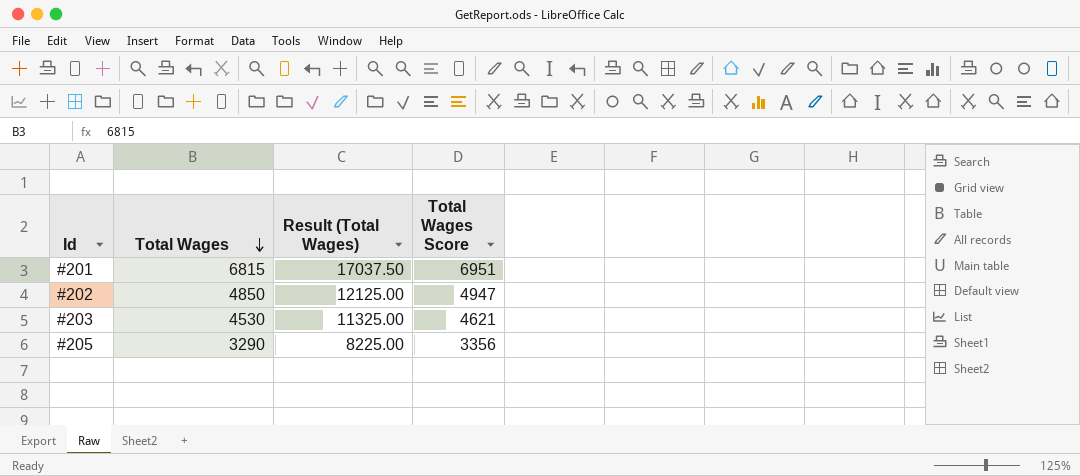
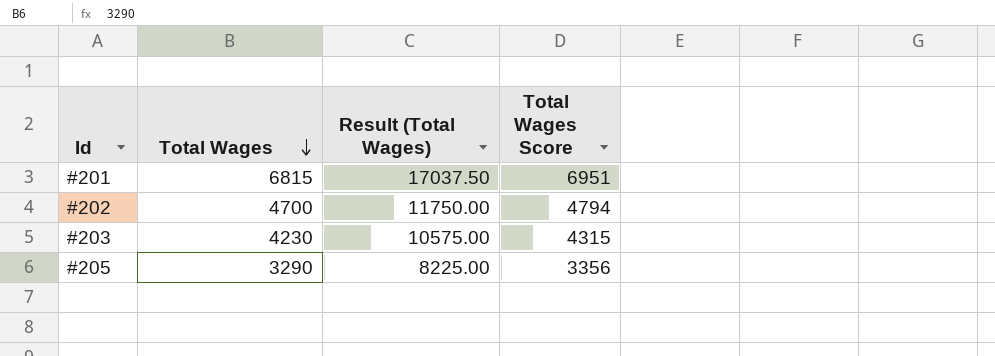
#202 | Total Wages: 4850 -> 4700
#202 | Result (Total Wages): 12125.00 -> 11750.00
#202 | Total Wages Score: 4947 -> 4794
#203 | Total Wages: 4530 -> 4230
#203 | Result (Total Wages): 11325.00 -> 10575.00
#203 | Total Wages Score: 4621 -> 4315

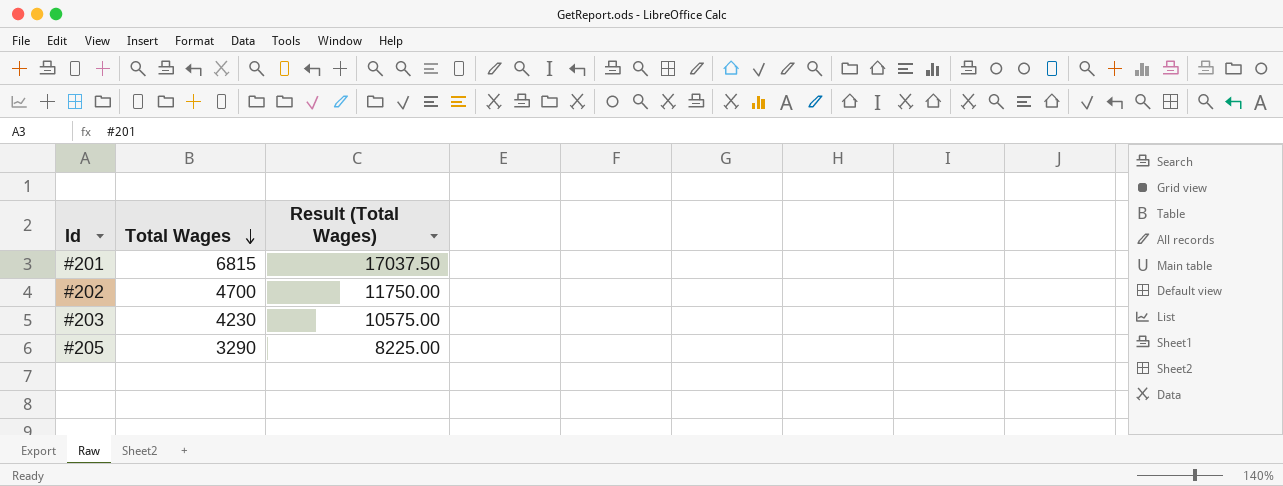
column Total Wages Score | formula: [Total Wages] * 1.02 -> none

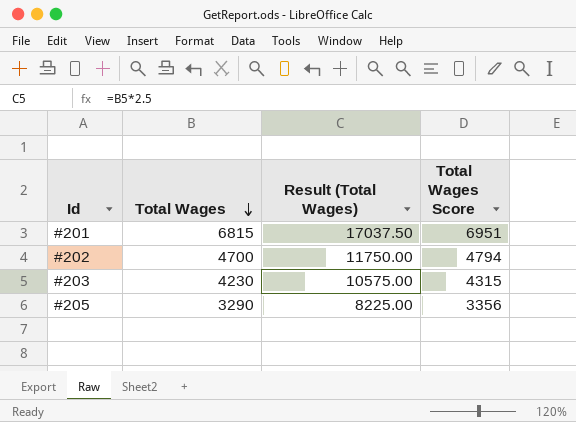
column Total Wages Score | formula: none -> [Total Wages] * 1.02

